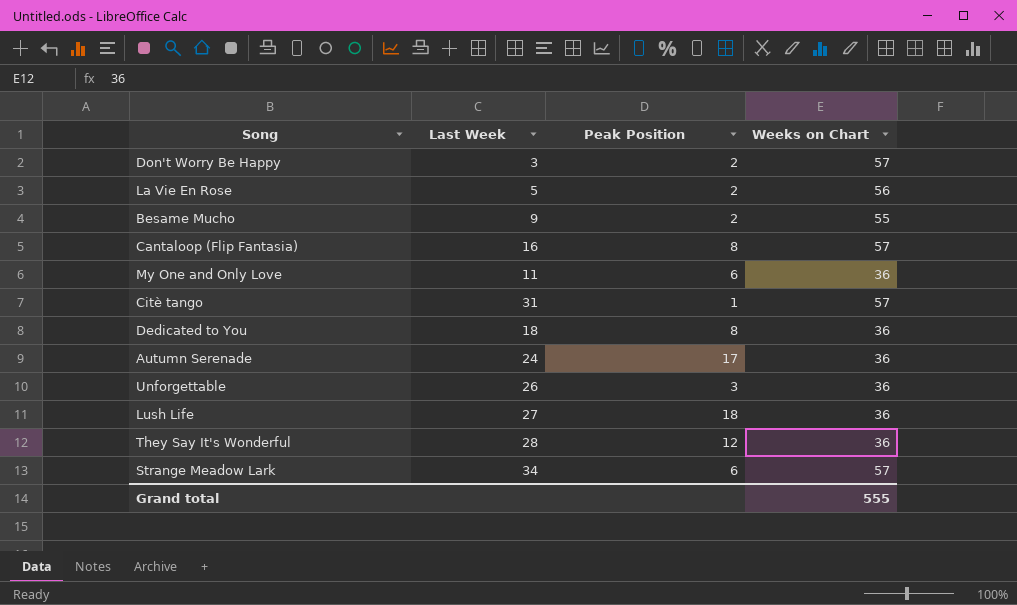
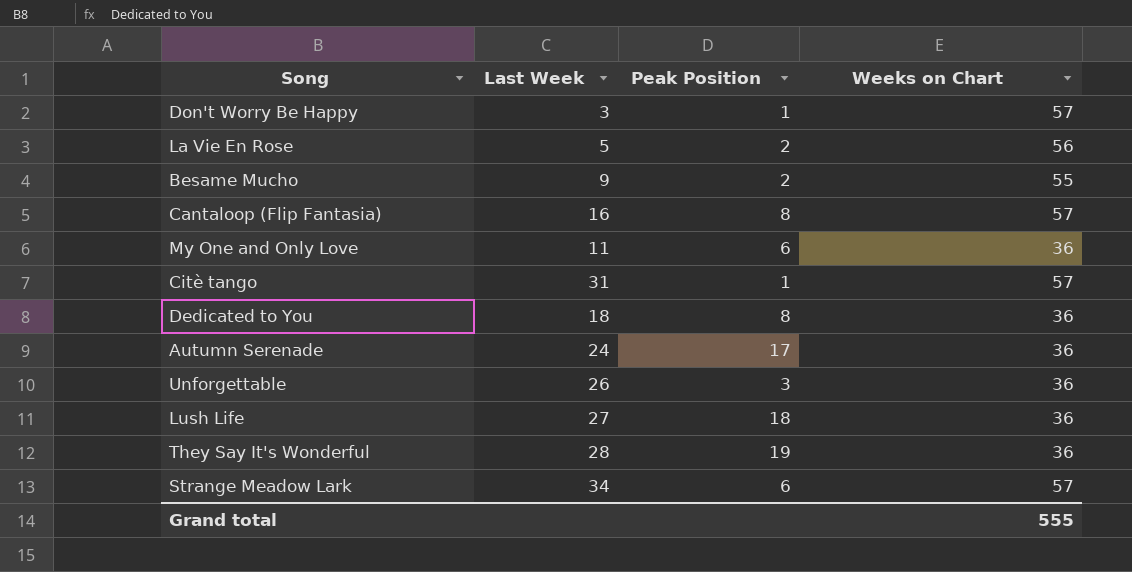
Don't Worry Be Happy | Peak Position: 2 -> 1
They Say It's Wonderful | Peak Position: 12 -> 19

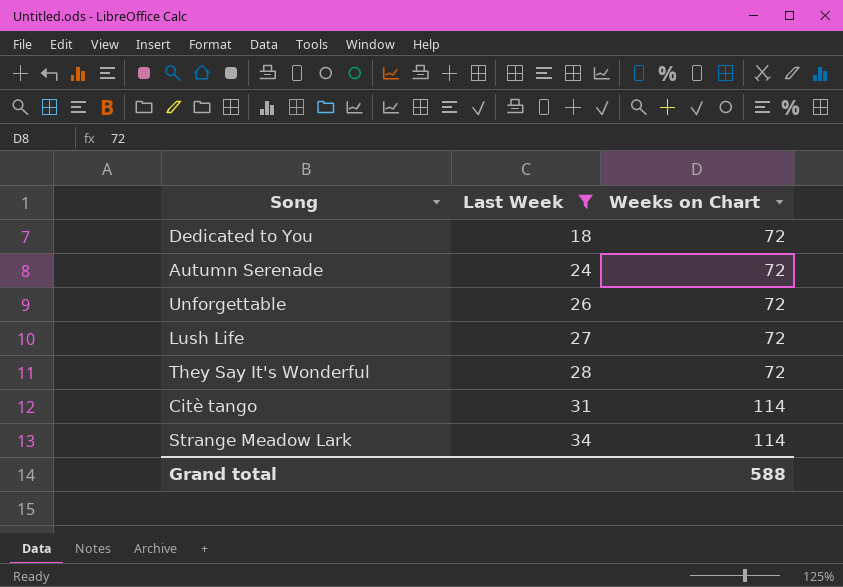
filter: none -> Last Week >= 18
row order: none -> Last Week ascending
column Peak Position | position: 3 -> none
Dedicated to You | Weeks on Chart: 36 -> 72
Autumn Serenade | Weeks on Chart: 36 -> 72
Unforgettable | Weeks on Chart: 36 -> 72
Lush Life | Weeks on Chart: 36 -> 72
They Say It's Wonderful | Weeks on Chart: 36 -> 72
Citè tango | Weeks on Chart: 57 -> 114
Strange Meadow Lark | Weeks on Chart: 57 -> 114
Grand total | Weeks on Chart: 555 -> 588

